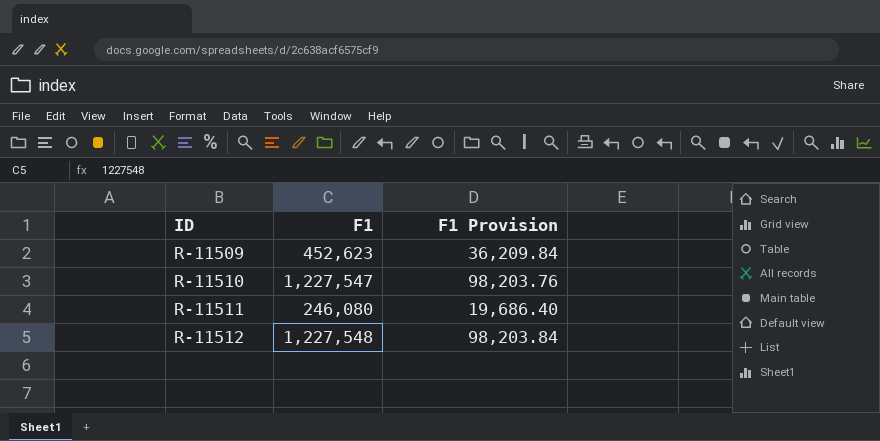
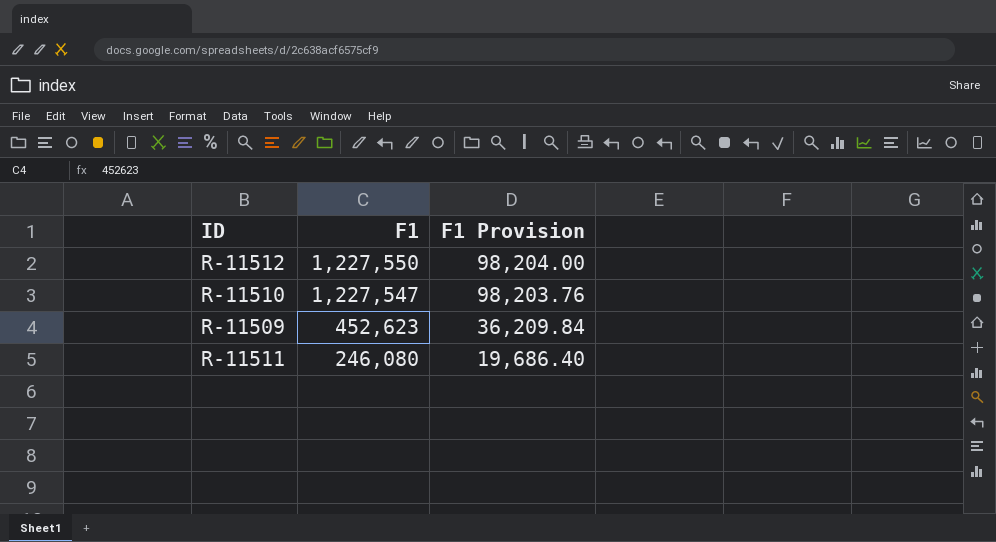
row order: ID ascending -> F1 descending
R-11512 | F1: 1,227,548 -> 1,227,550
R-11512 | F1 Provision: 98,203.84 -> 98,204.00

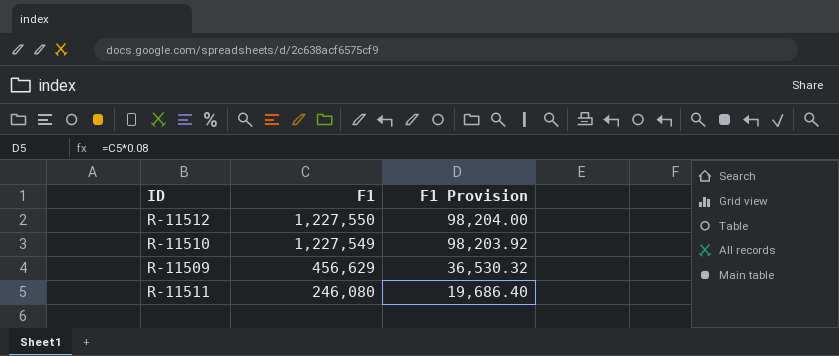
R-11510 | F1: 1,227,547 -> 1,227,549
R-11510 | F1 Provision: 98,203.76 -> 98,203.92
R-11509 | F1: 452,623 -> 456,629
R-11509 | F1 Provision: 36,209.84 -> 36,530.32

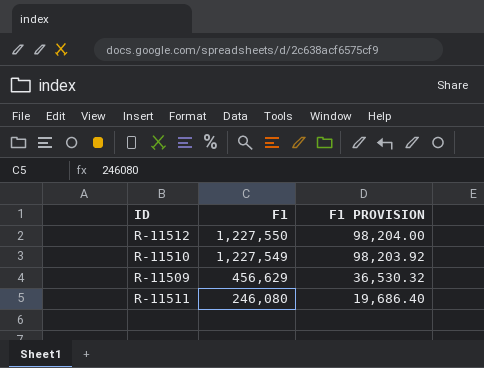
column name: F1 Provision -> F1 PROVISION

